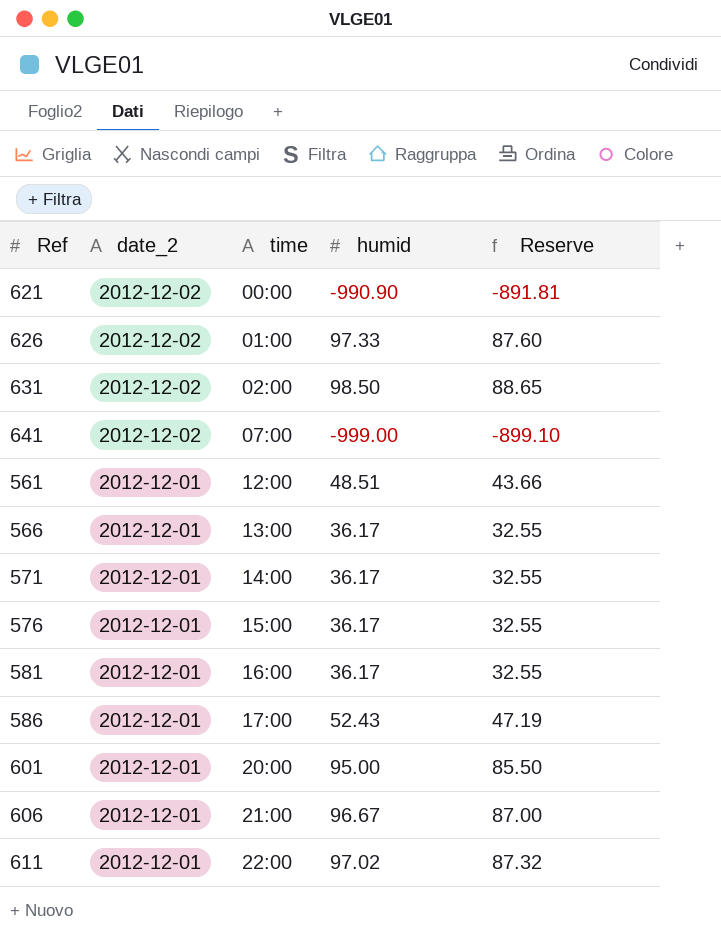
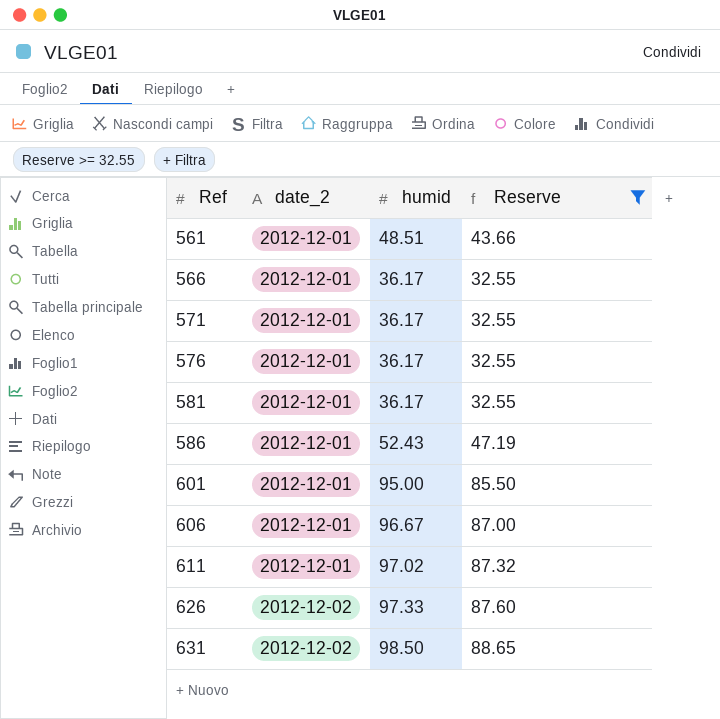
filter: none -> Reserve >= 32.55
row order: date_2 descending -> Ref ascending
column time | position: 3 -> none

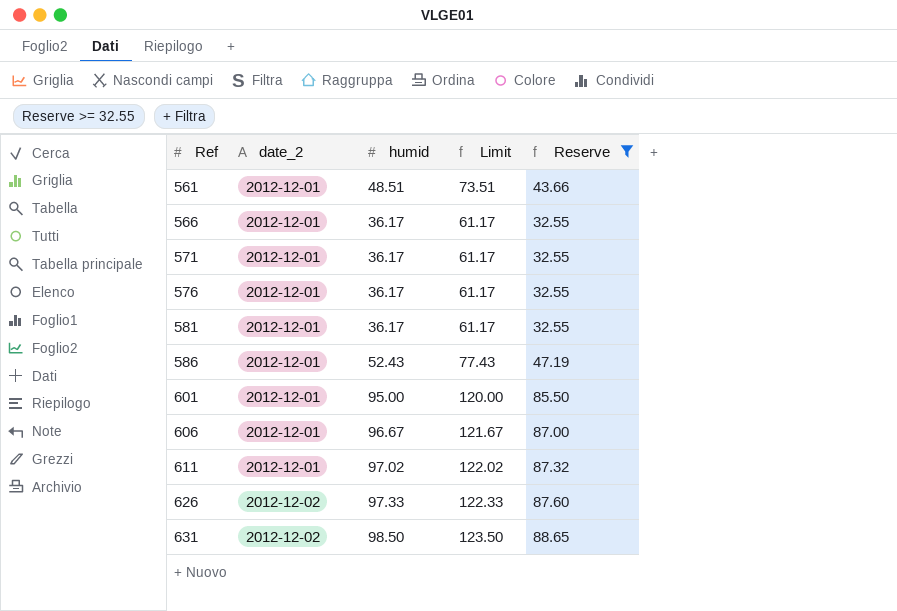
column Limit | formula: none -> [humid] + 25

